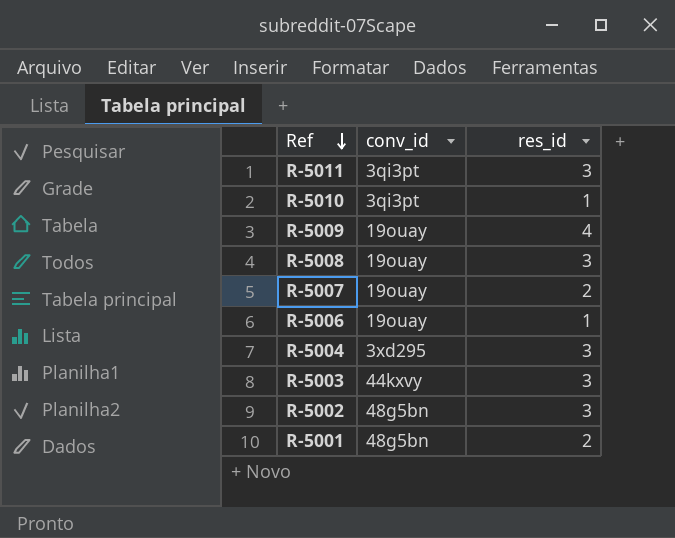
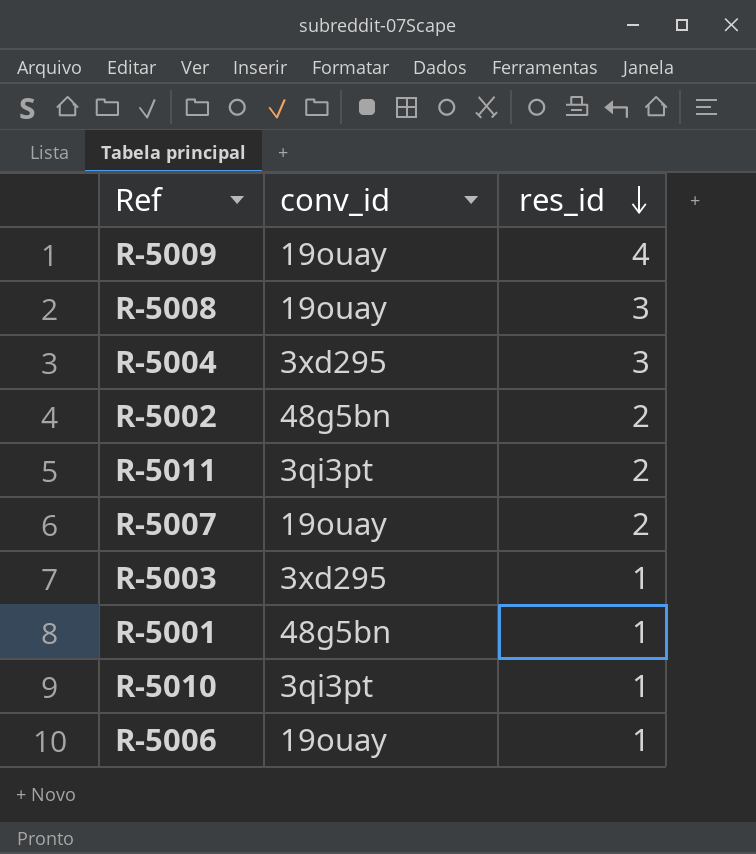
row order: Ref descending -> res_id descending
R-5002 | res_id: 3 -> 2
R-5011 | res_id: 3 -> 2
R-5003 | conv_id: 44kxvy -> 3xd295
R-5003 | res_id: 3 -> 1
R-5001 | res_id: 2 -> 1

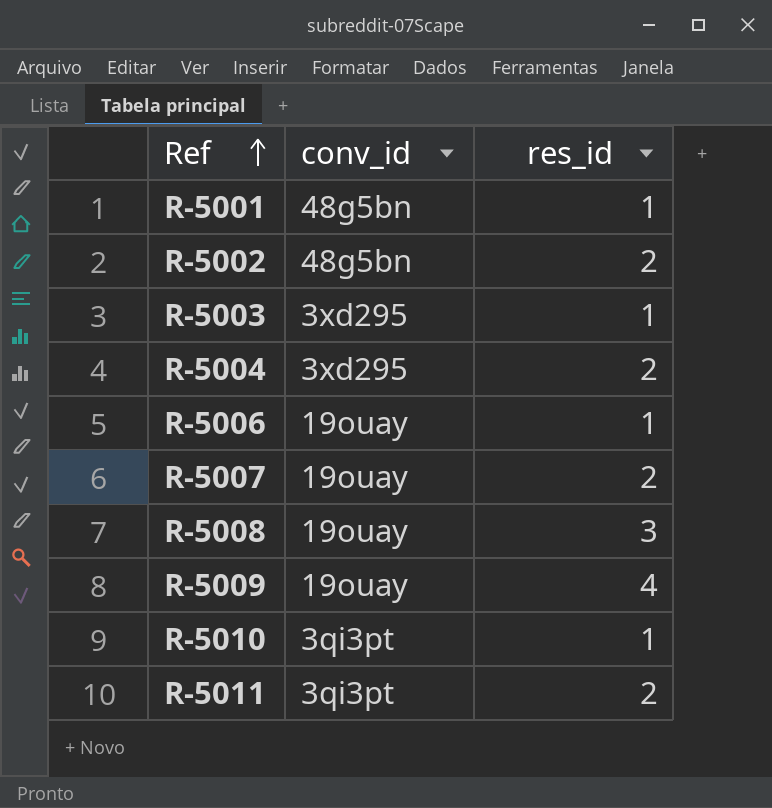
row order: res_id descending -> Ref ascending
R-5004 | res_id: 3 -> 2

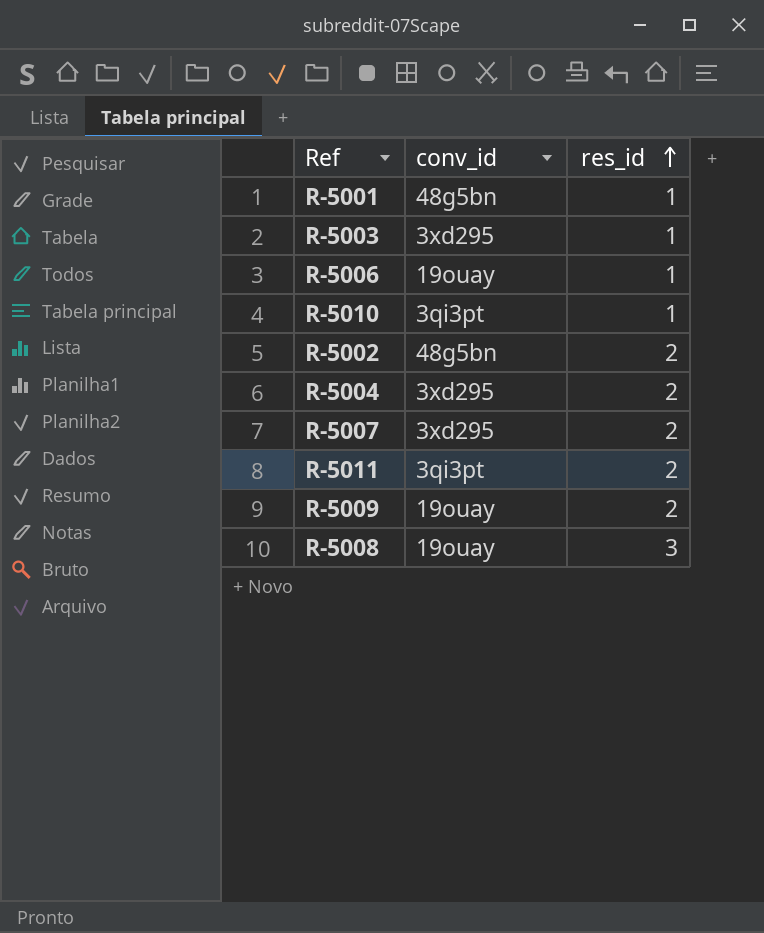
row order: Ref ascending -> res_id ascending
R-5007 | conv_id: 19ouay -> 3xd295
R-5009 | res_id: 4 -> 2

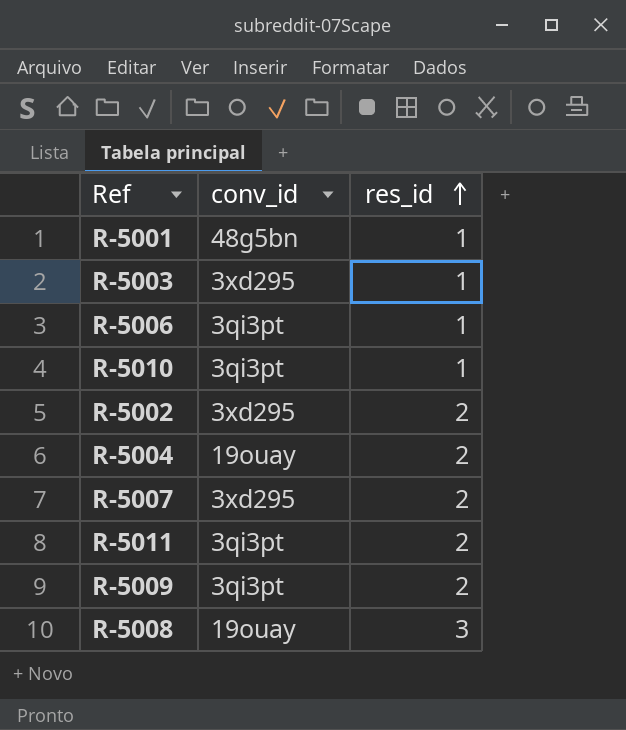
R-5006 | conv_id: 19ouay -> 3qi3pt
R-5002 | conv_id: 48g5bn -> 3xd295
R-5004 | conv_id: 3xd295 -> 19ouay
R-5009 | conv_id: 19ouay -> 3qi3pt

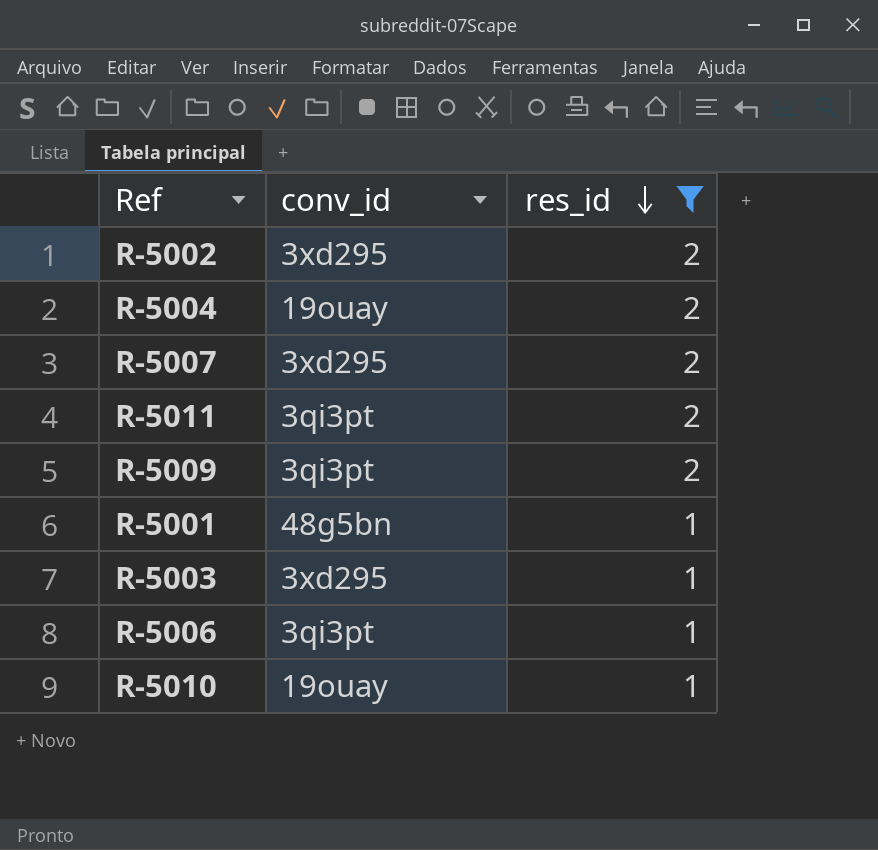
filter: none -> res_id != 3
row order: res_id ascending -> res_id descending
R-5010 | conv_id: 3qi3pt -> 19ouay

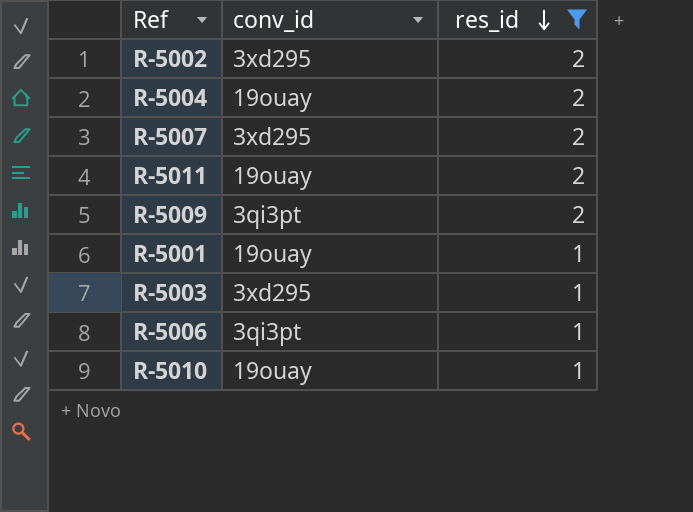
R-5011 | conv_id: 3qi3pt -> 19ouay
R-5001 | conv_id: 48g5bn -> 19ouay

